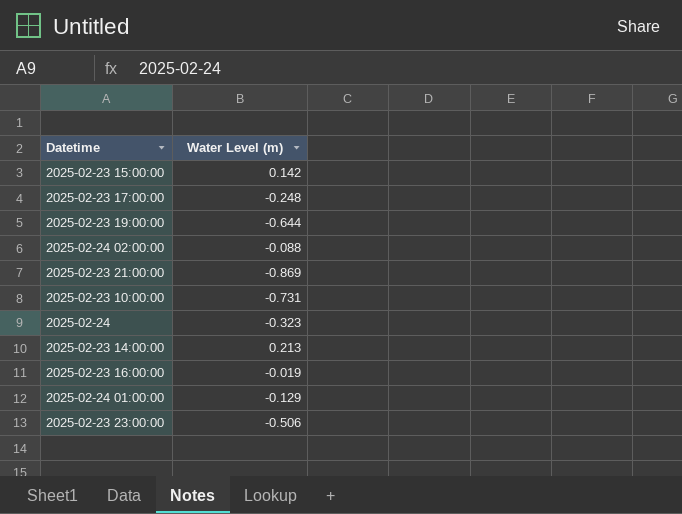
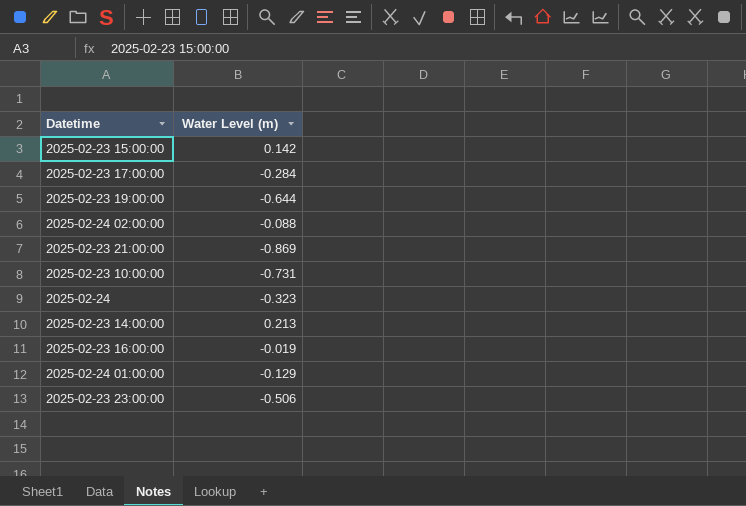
2025-02-23 17:00:00 | Water Level (m): -0.248 -> -0.284

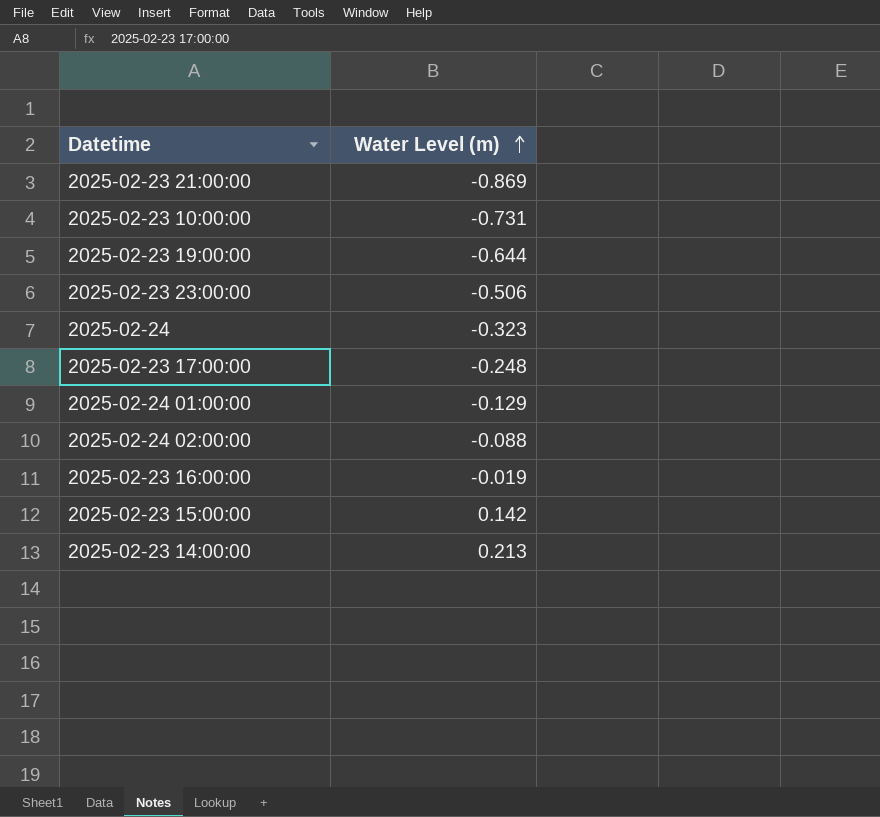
row order: none -> Water Level (m) ascending
2025-02-23 17:00:00 | Water Level (m): -0.284 -> -0.248

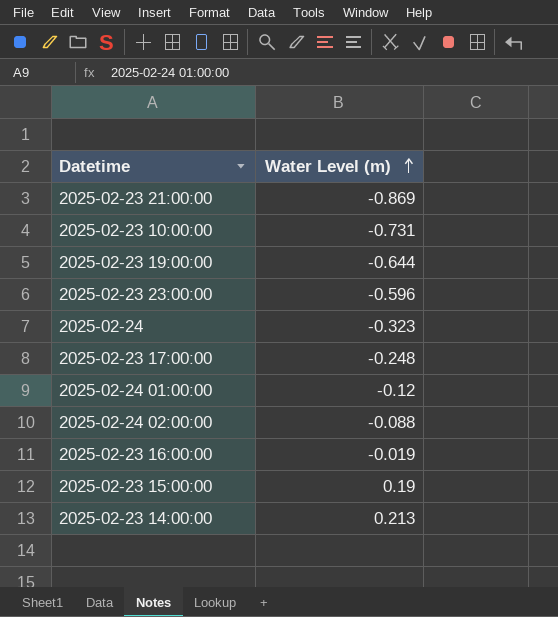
2025-02-23 23:00:00 | Water Level (m): -0.506 -> -0.596
2025-02-24 01:00:00 | Water Level (m): -0.129 -> -0.12
2025-02-23 15:00:00 | Water Level (m): 0.142 -> 0.19

